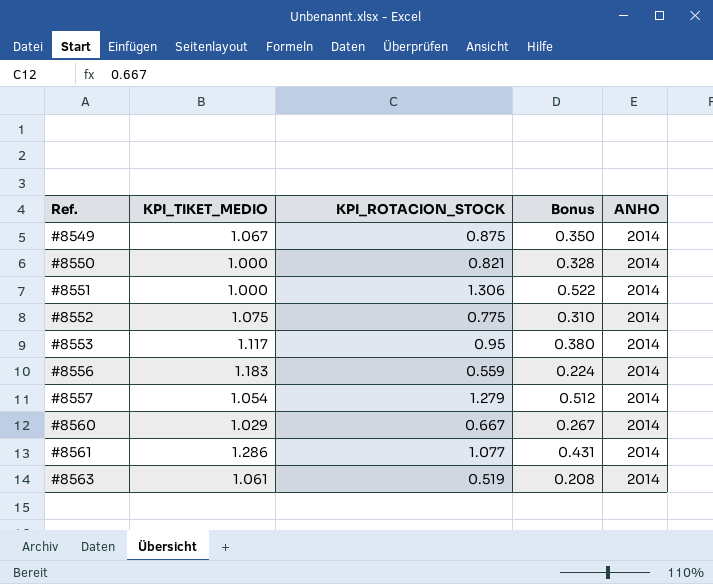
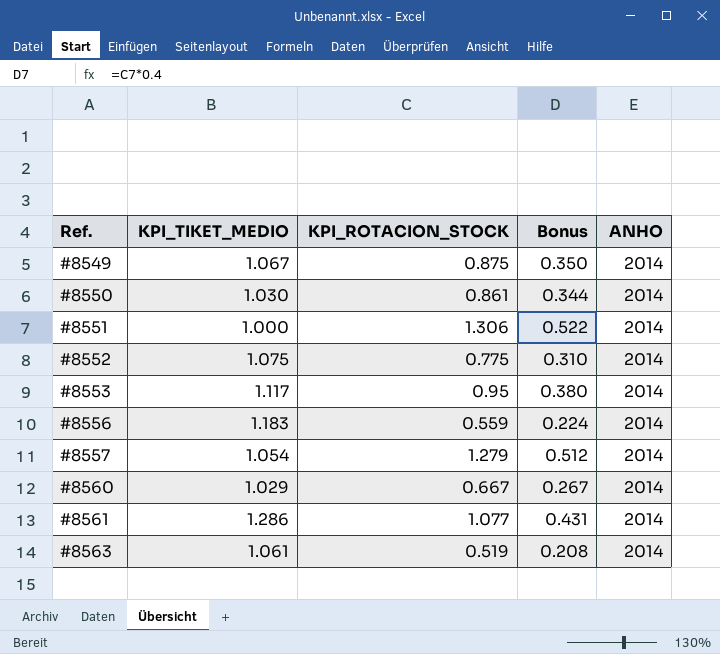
#8550 | KPI_TIKET_MEDIO: 1.000 -> 1.030
#8550 | KPI_ROTACION_STOCK: 0.821 -> 0.861
#8550 | Bonus: 0.328 -> 0.344

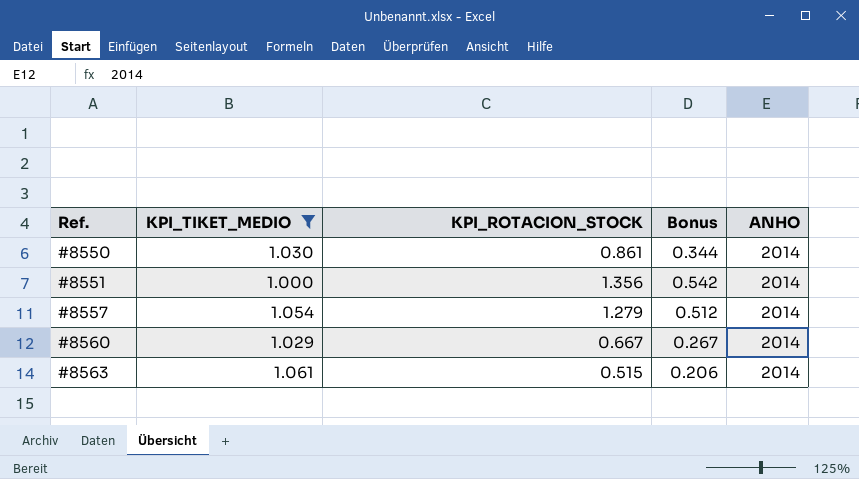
filter: none -> KPI_TIKET_MEDIO <= 1.061
#8551 | KPI_ROTACION_STOCK: 1.306 -> 1.356
#8551 | Bonus: 0.522 -> 0.542
#8563 | KPI_ROTACION_STOCK: 0.519 -> 0.515
#8563 | Bonus: 0.208 -> 0.206

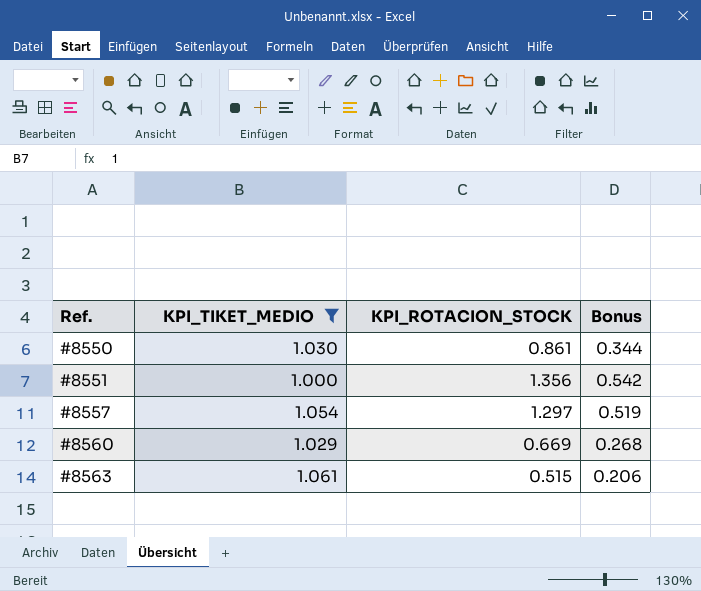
column ANHO | position: 5 -> none
#8557 | KPI_ROTACION_STOCK: 1.279 -> 1.297
#8557 | Bonus: 0.512 -> 0.519
#8560 | KPI_ROTACION_STOCK: 0.667 -> 0.669
#8560 | Bonus: 0.267 -> 0.268

